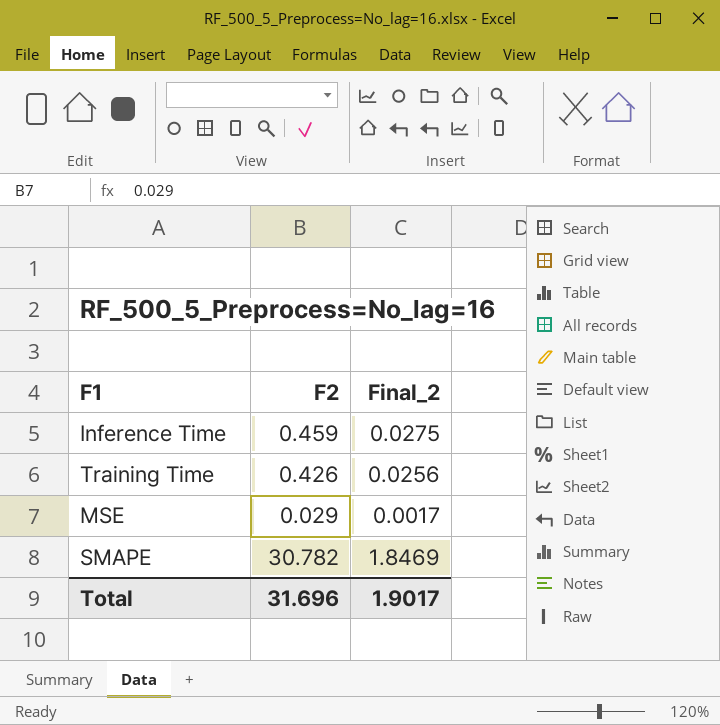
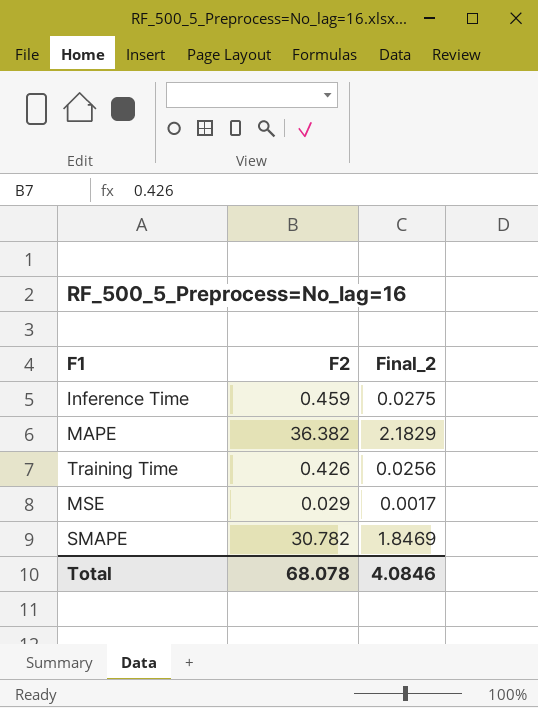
row MAPE: none -> 36.382 | 2.1829
Total | F2: 31.696 -> 68.078
Total | Final_2: 1.9017 -> 4.0846

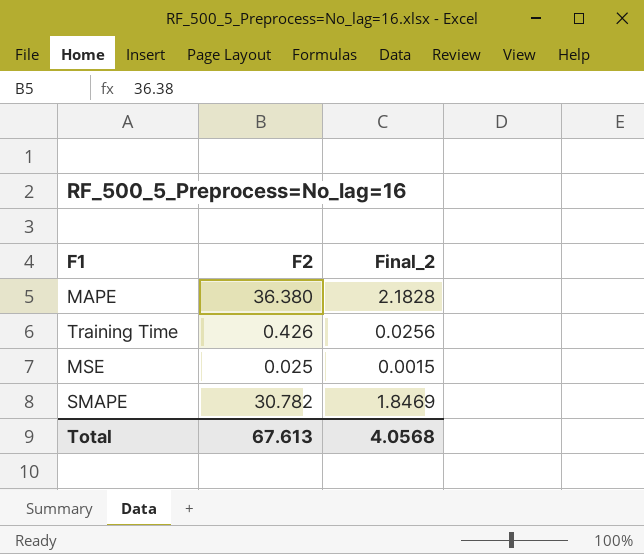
row Inference Time: 0.459 | 0.0275 -> none
MAPE | F2: 36.382 -> 36.380
MAPE | Final_2: 2.1829 -> 2.1828
MSE | F2: 0.029 -> 0.025
MSE | Final_2: 0.0017 -> 0.0015
Total | F2: 68.078 -> 67.613
Total | Final_2: 4.0846 -> 4.0568

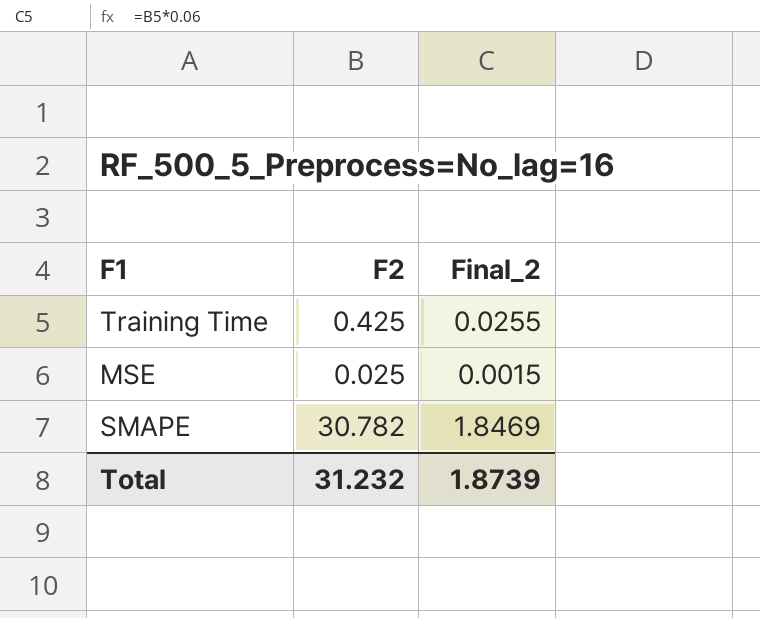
row MAPE: 36.380 | 2.1828 -> none
Training Time | F2: 0.426 -> 0.425
Training Time | Final_2: 0.0256 -> 0.0255
Total | F2: 67.613 -> 31.232
Total | Final_2: 4.0568 -> 1.8739

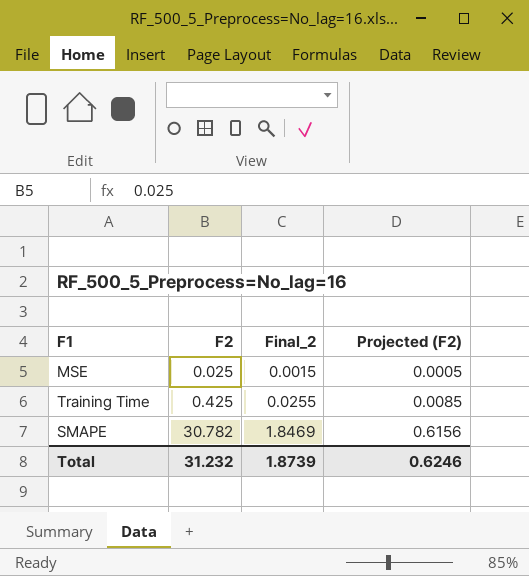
row order: none -> F2 ascending
column Projected (F2) | formula: none -> [F2] * 0.02

